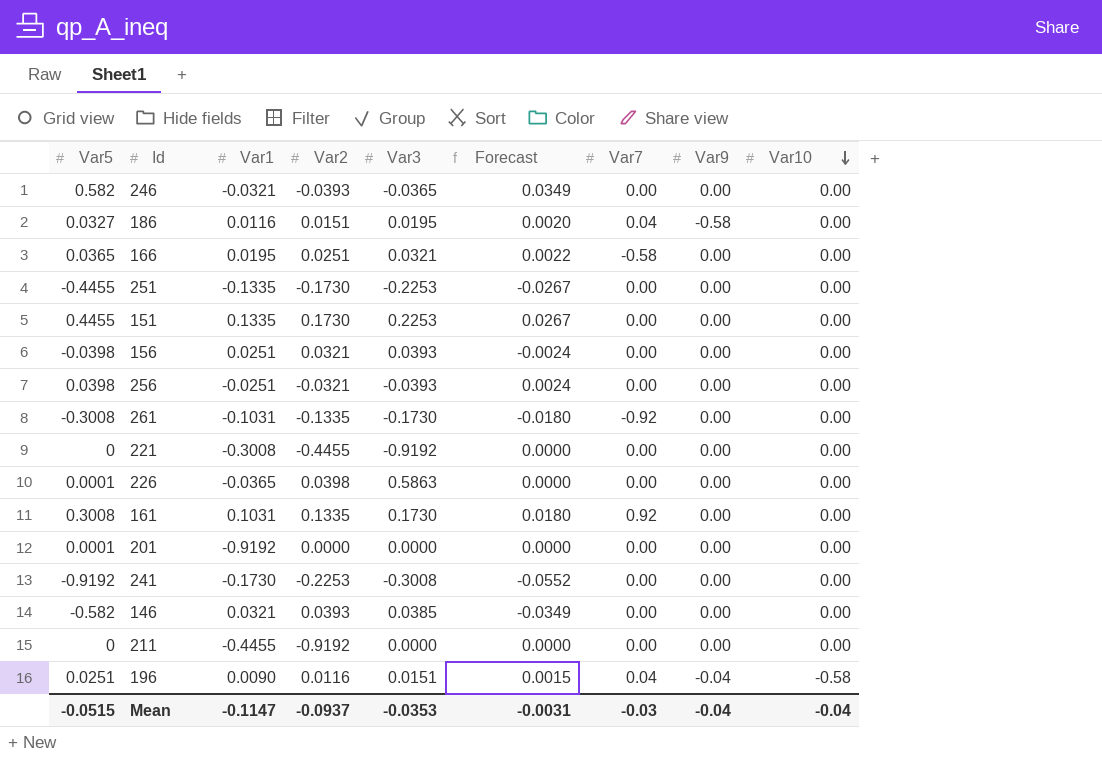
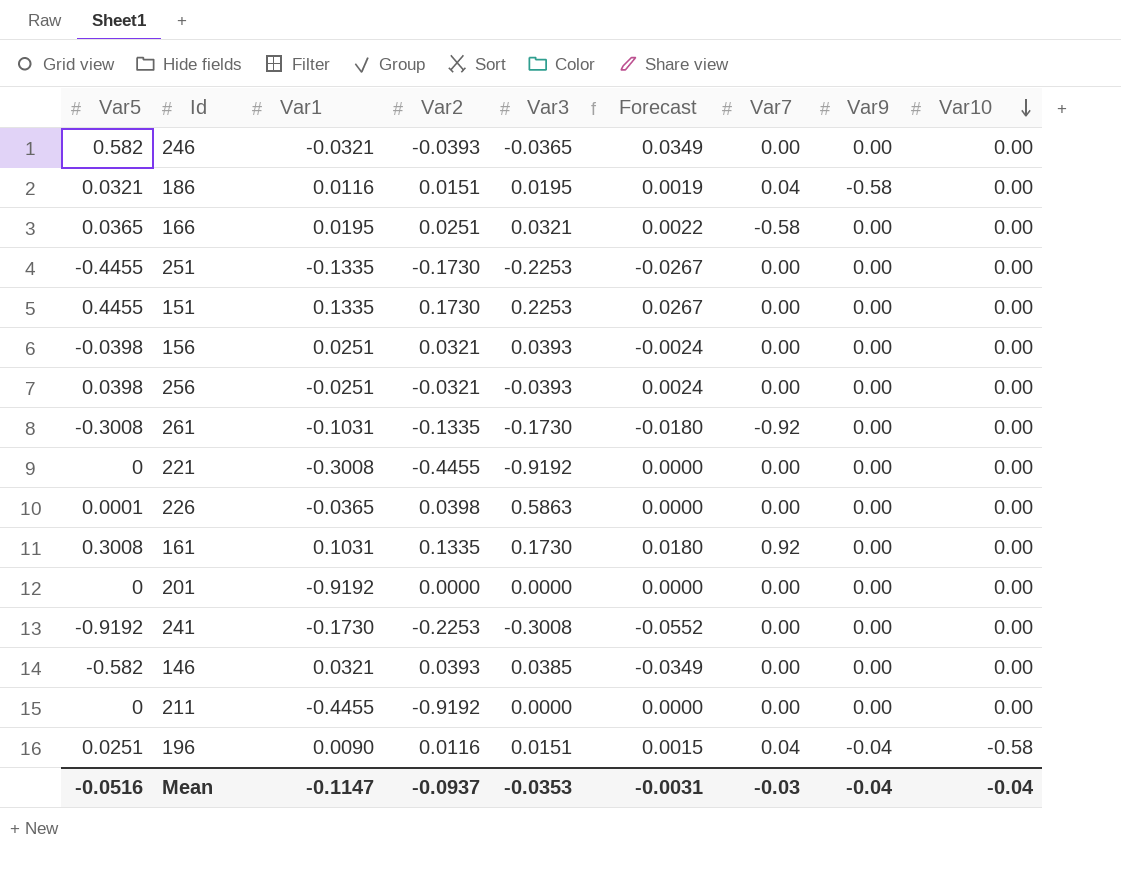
186 | Var5: 0.0327 -> 0.0321
186 | Forecast: 0.0020 -> 0.0019
201 | Var5: 0.0001 -> 0
Mean | Var5: -0.0515 -> -0.0516

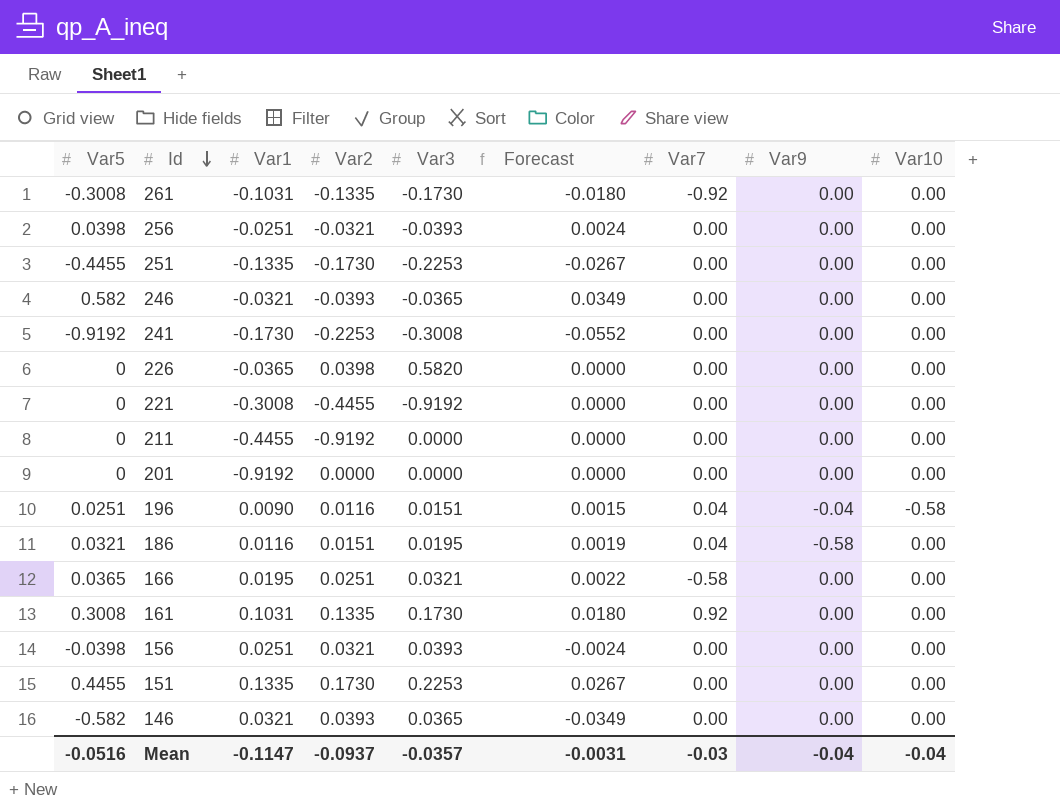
row order: Var10 descending -> Id descending
226 | Var5: 0.0001 -> 0
226 | Var3: 0.5863 -> 0.5820
146 | Var3: 0.0385 -> 0.0365
Mean | Var3: -0.0353 -> -0.0357

